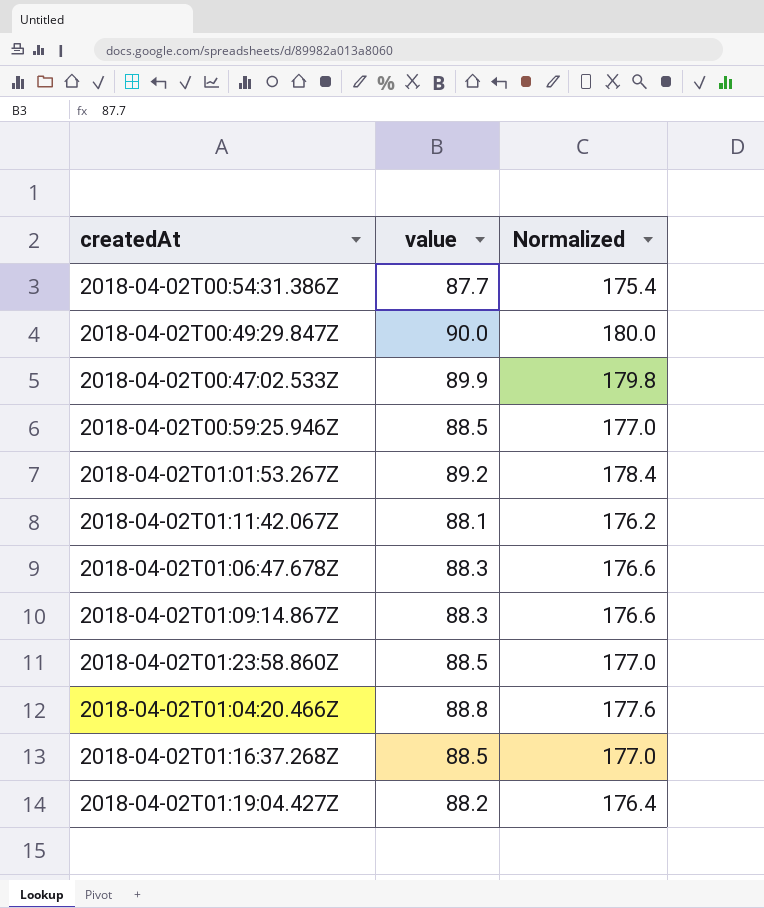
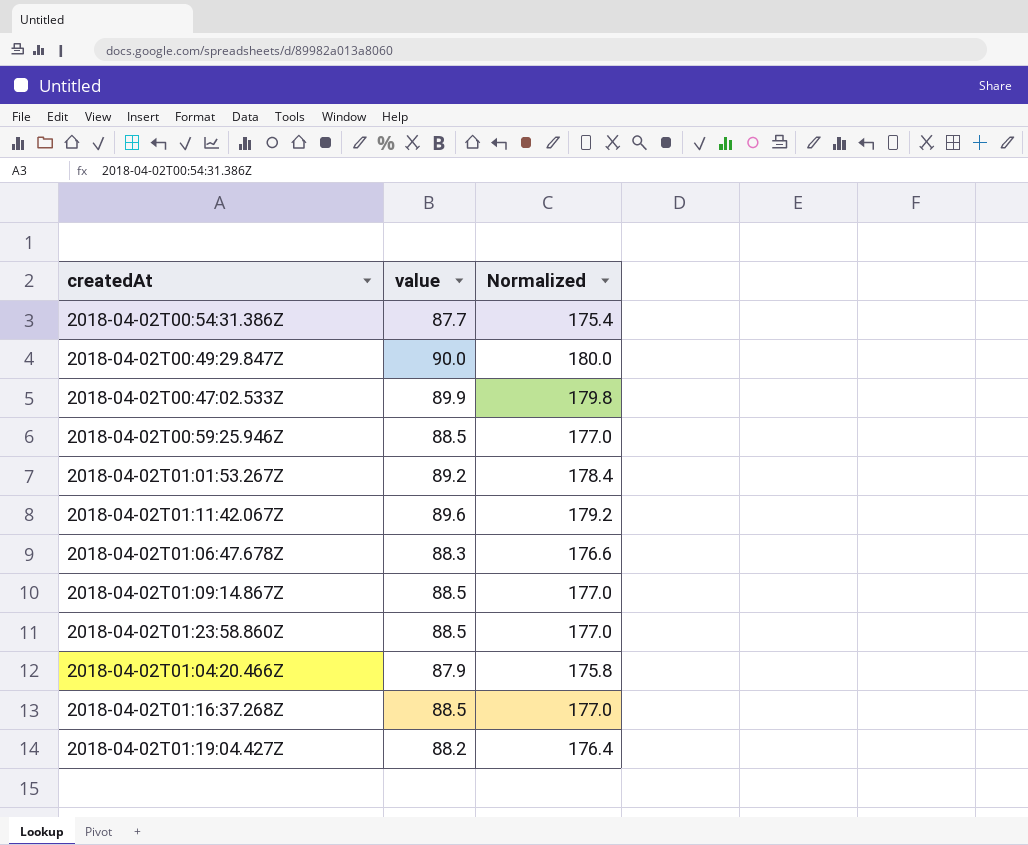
2018-04-02T01:11:42.067Z | value: 88.1 -> 89.6
2018-04-02T01:11:42.067Z | Normalized: 176.2 -> 179.2
2018-04-02T01:09:14.867Z | value: 88.3 -> 88.5
2018-04-02T01:09:14.867Z | Normalized: 176.6 -> 177.0
2018-04-02T01:04:20.466Z | value: 88.8 -> 87.9
2018-04-02T01:04:20.466Z | Normalized: 177.6 -> 175.8

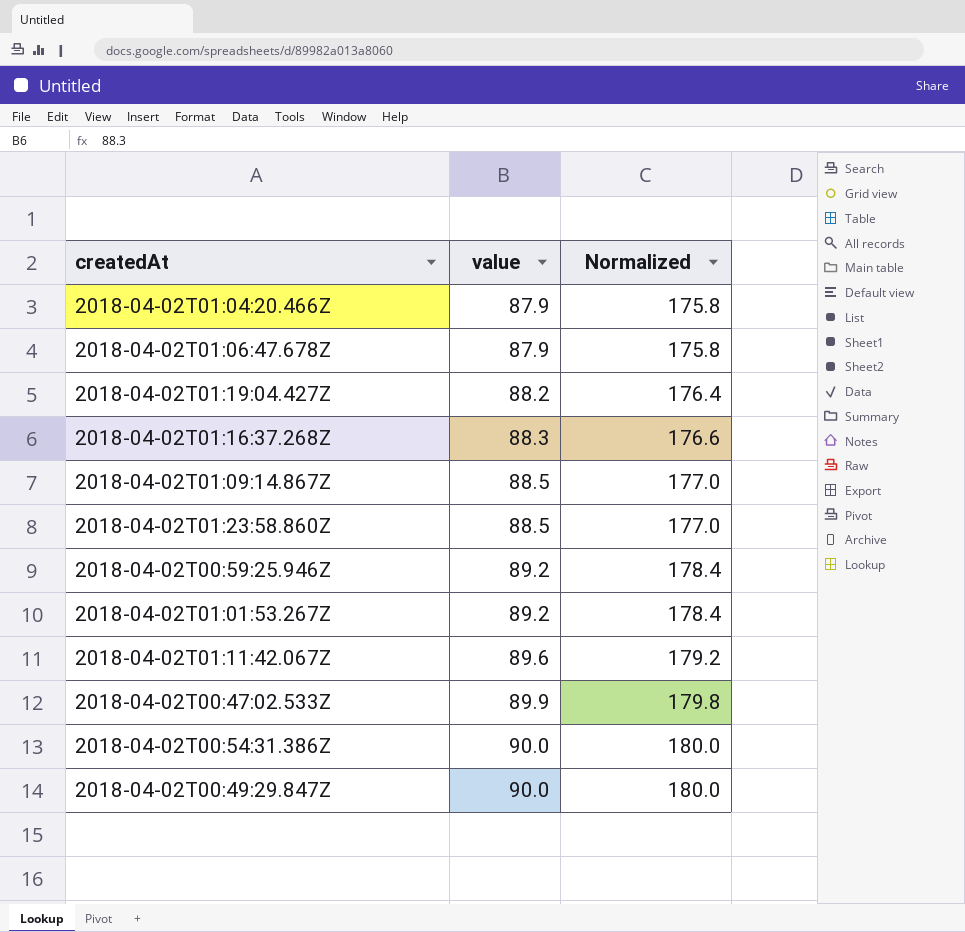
row order: none -> value ascending
2018-04-02T01:06:47.678Z | value: 88.3 -> 87.9
2018-04-02T01:06:47.678Z | Normalized: 176.6 -> 175.8
2018-04-02T01:16:37.268Z | value: 88.5 -> 88.3
2018-04-02T01:16:37.268Z | Normalized: 177.0 -> 176.6
2018-04-02T00:59:25.946Z | value: 88.5 -> 89.2
2018-04-02T00:59:25.946Z | Normalized: 177.0 -> 178.4
2018-04-02T00:54:31.386Z | value: 87.7 -> 90.0
2018-04-02T00:54:31.386Z | Normalized: 175.4 -> 180.0

